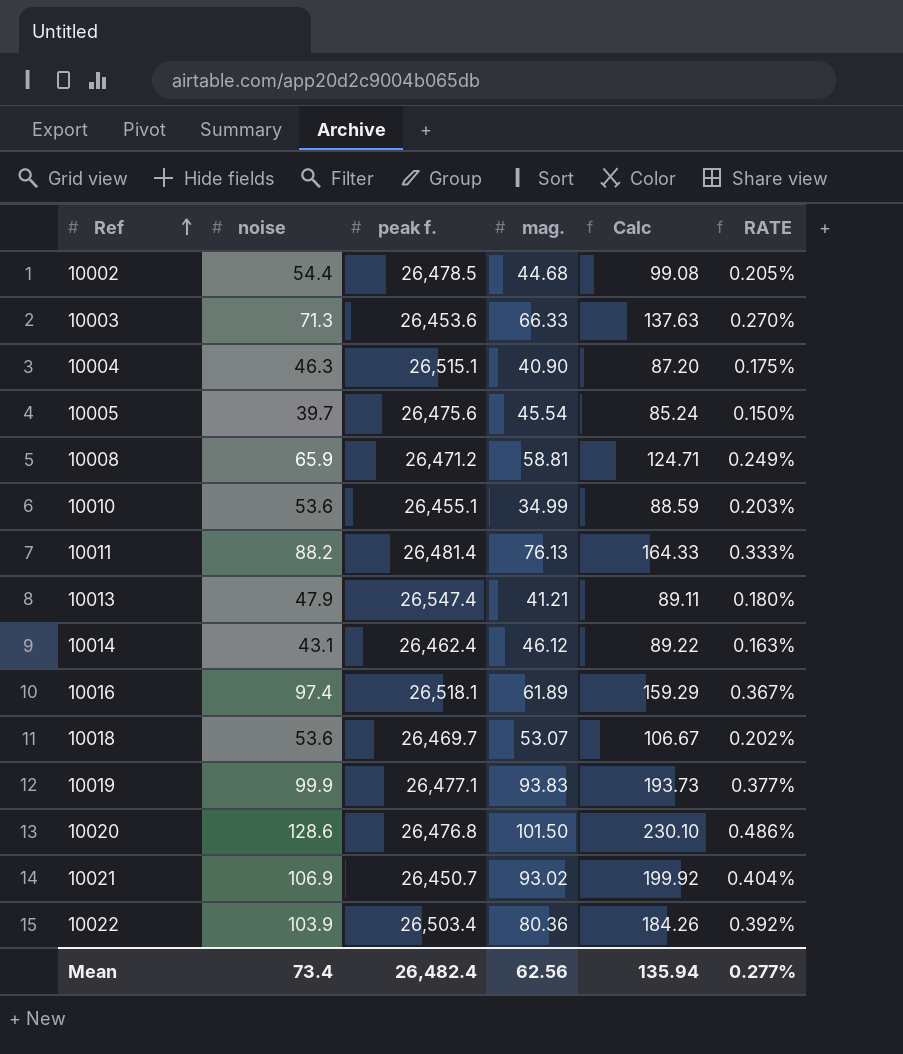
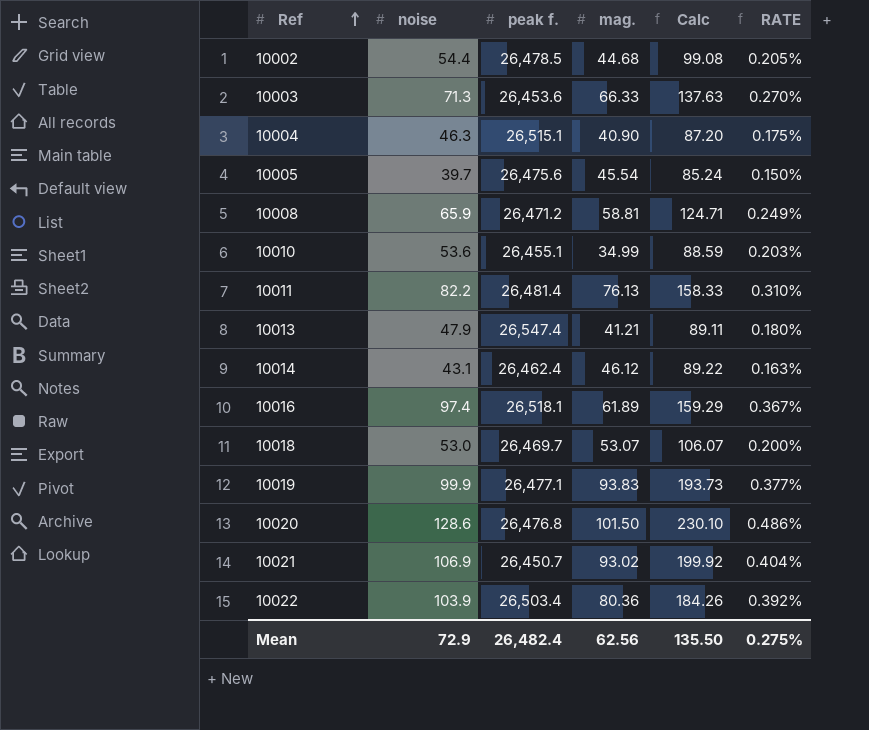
10011 | noise: 88.2 -> 82.2
10011 | Calc: 164.33 -> 158.33
10011 | RATE: 0.333% -> 0.310%
10018 | noise: 53.6 -> 53.0
10018 | Calc: 106.67 -> 106.07
10018 | RATE: 0.202% -> 0.200%
Mean | noise: 73.4 -> 72.9
Mean | Calc: 135.94 -> 135.50
Mean | RATE: 0.277% -> 0.275%

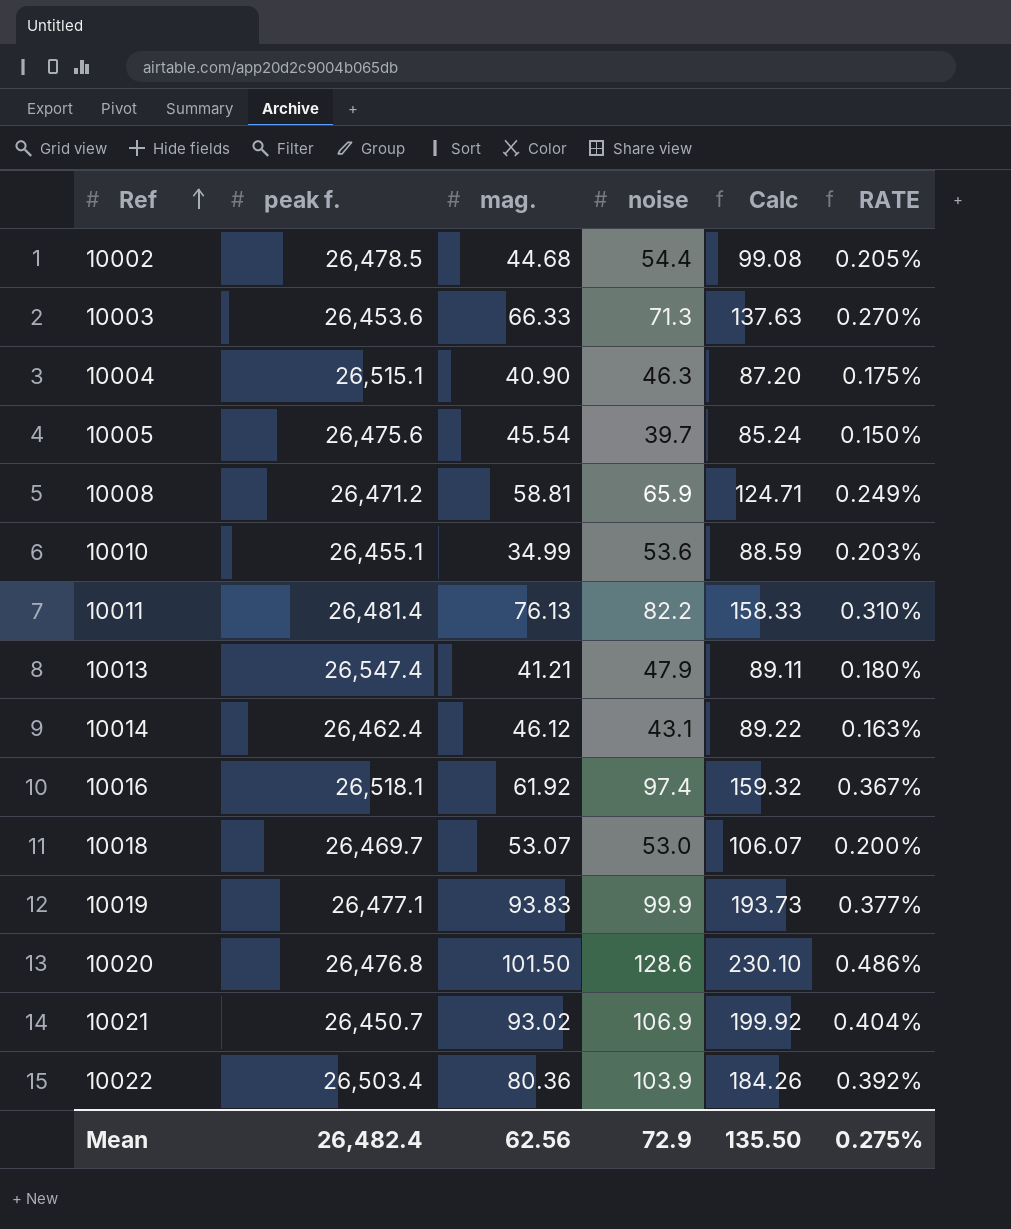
column noise | position: 2 -> 4
10016 | mag.: 61.89 -> 61.92
10016 | Calc: 159.29 -> 159.32

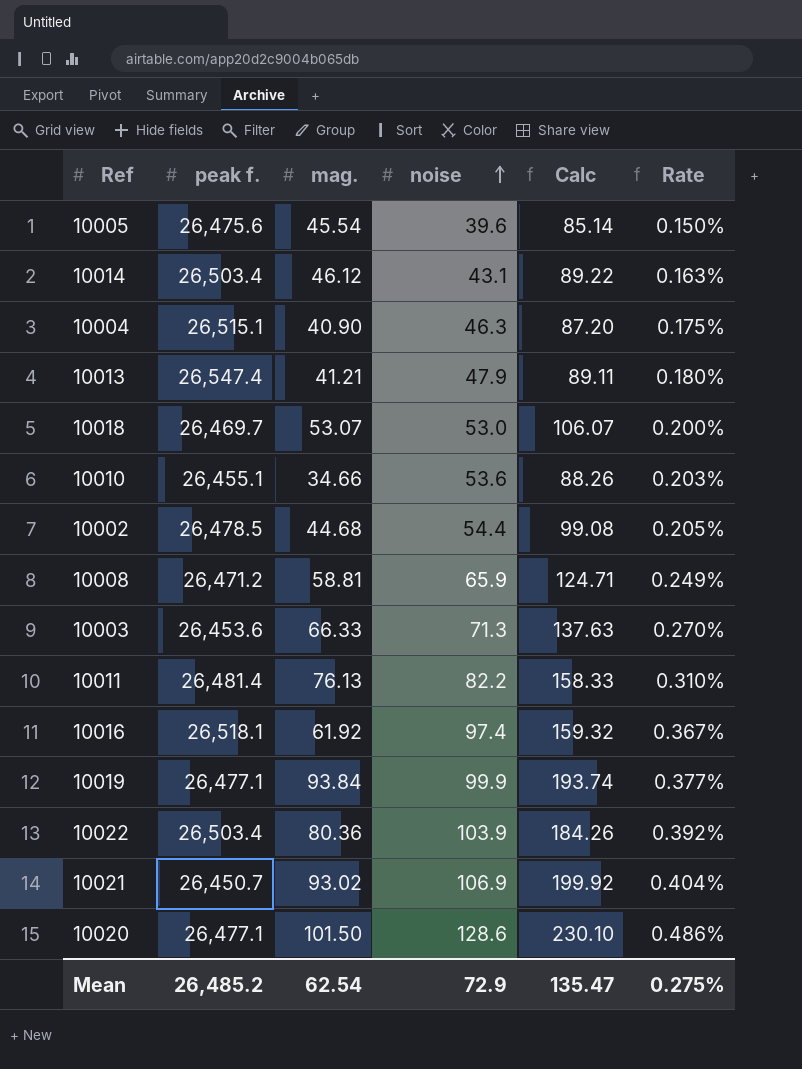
row order: Ref ascending -> noise ascending
column name: RATE -> Rate
10005 | noise: 39.7 -> 39.6
10005 | Calc: 85.24 -> 85.14
10014 | peak f.: 26,462.4 -> 26,503.4
10010 | mag.: 34.99 -> 34.66
10010 | Calc: 88.59 -> 88.26
10019 | mag.: 93.83 -> 93.84
10019 | Calc: 193.73 -> 193.74
10020 | peak f.: 26,476.8 -> 26,477.1
Mean | peak f.: 26,482.4 -> 26,485.2
Mean | mag.: 62.56 -> 62.54
Mean | Calc: 135.50 -> 135.47

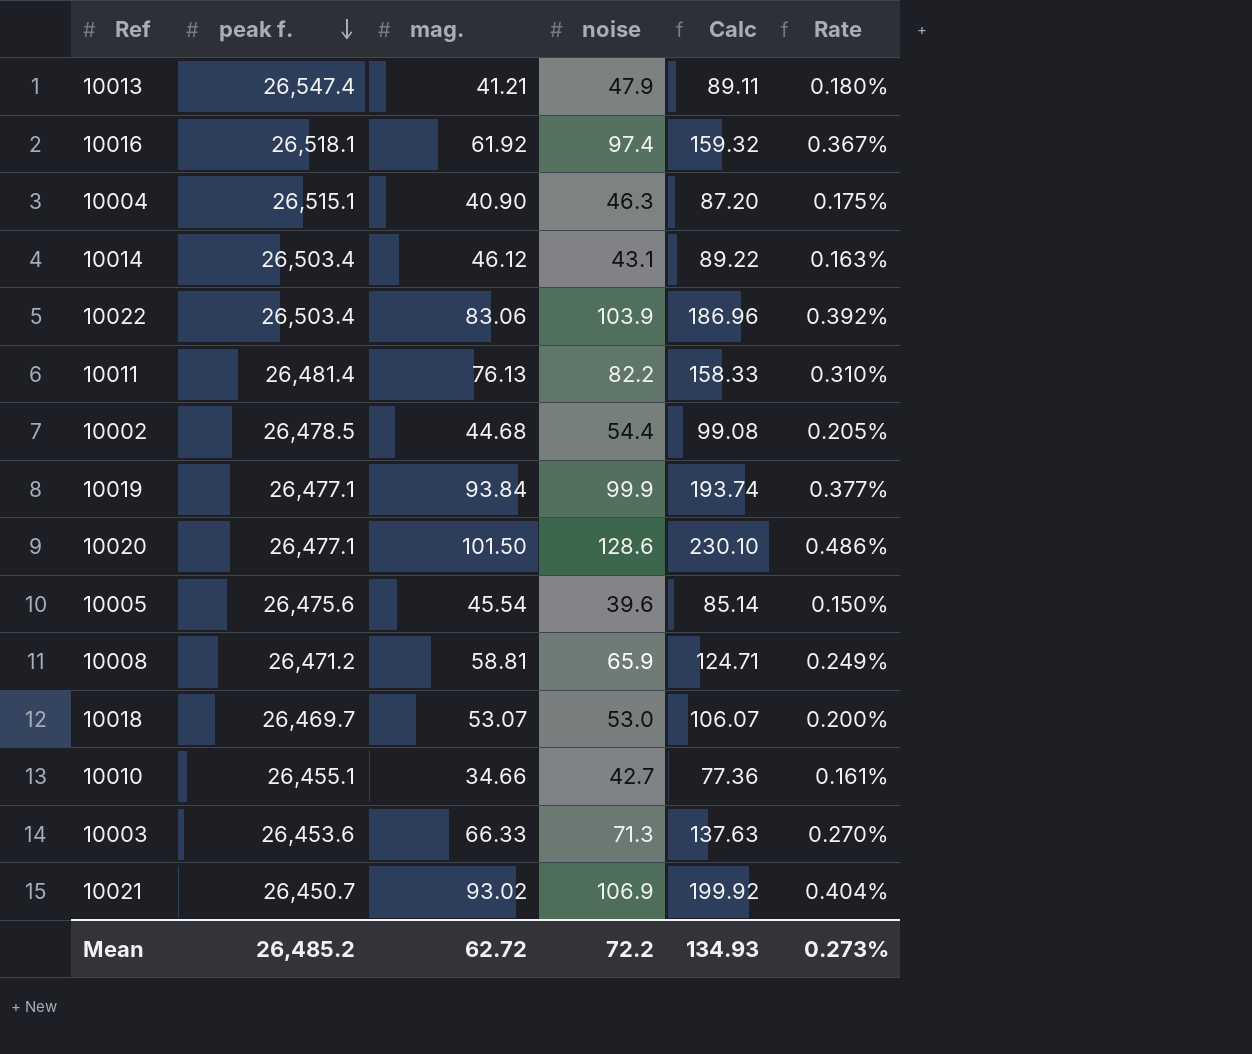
row order: noise ascending -> peak f. descending
10022 | mag.: 80.36 -> 83.06
10022 | Calc: 184.26 -> 186.96
10010 | noise: 53.6 -> 42.7
10010 | Calc: 88.26 -> 77.36
10010 | Rate: 0.203% -> 0.161%
Mean | mag.: 62.54 -> 62.72
Mean | noise: 72.9 -> 72.2
Mean | Calc: 135.47 -> 134.93
Mean | Rate: 0.275% -> 0.273%

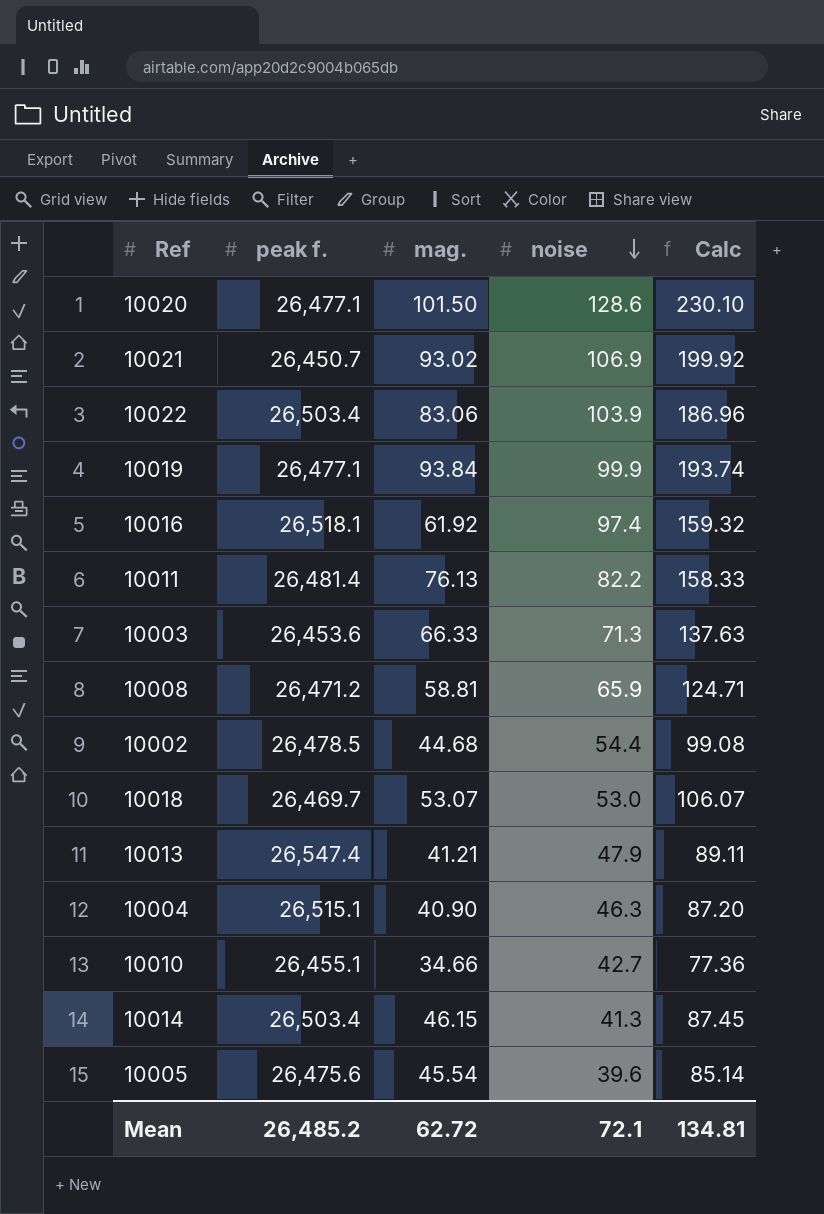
row order: peak f. descending -> noise descending
column Rate | formula: [noise] / [peak f.] -> none
10014 | mag.: 46.12 -> 46.15
10014 | noise: 43.1 -> 41.3
10014 | Calc: 89.22 -> 87.45
Mean | noise: 72.2 -> 72.1
Mean | Calc: 134.93 -> 134.81

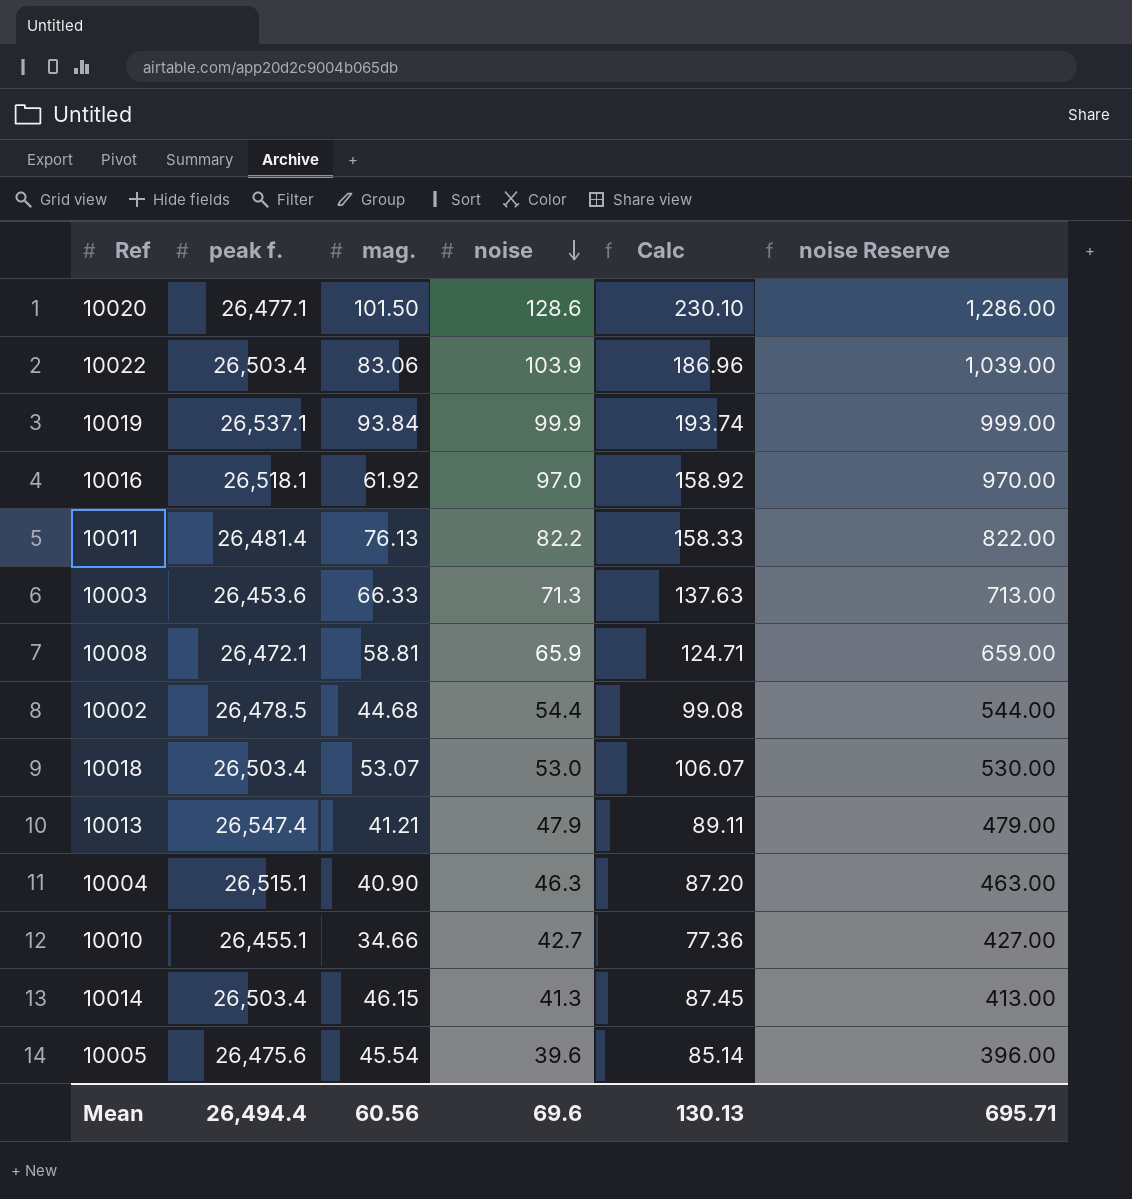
column noise Reserve | formula: none -> [noise] * 10
row 10021: 26,450.7 | 93.02 | 106.9 | 199.92 -> none
10019 | peak f.: 26,477.1 -> 26,537.1
10016 | noise: 97.4 -> 97.0
10016 | Calc: 159.32 -> 158.92
10008 | peak f.: 26,471.2 -> 26,472.1
10018 | peak f.: 26,469.7 -> 26,503.4
Mean | peak f.: 26,485.2 -> 26,494.4
Mean | mag.: 62.72 -> 60.56
Mean | noise: 72.1 -> 69.6
Mean | Calc: 134.81 -> 130.13

